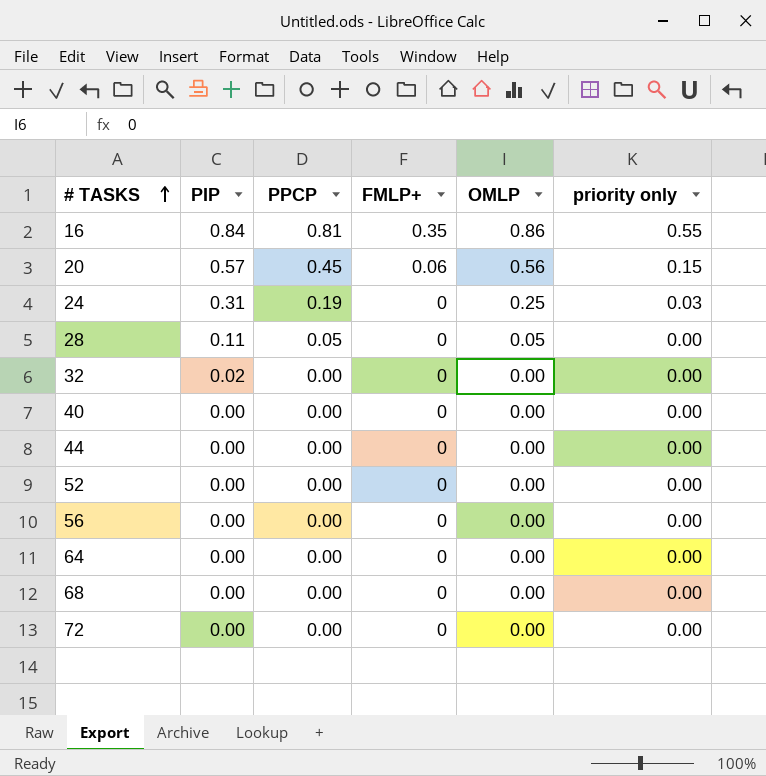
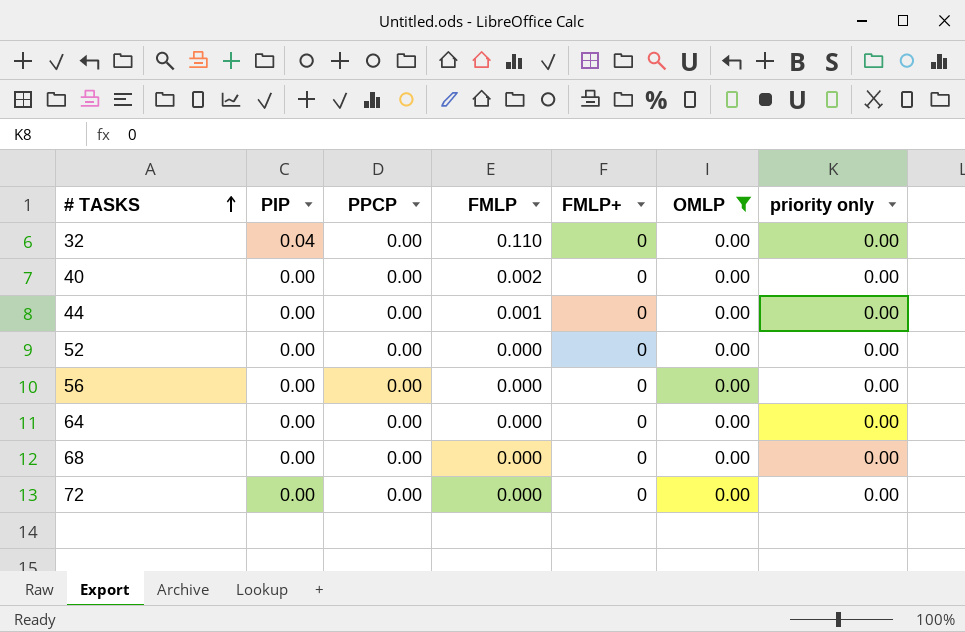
filter: none -> OMLP = 0.00
column FMLP | position: none -> 4
32 | PIP: 0.02 -> 0.04

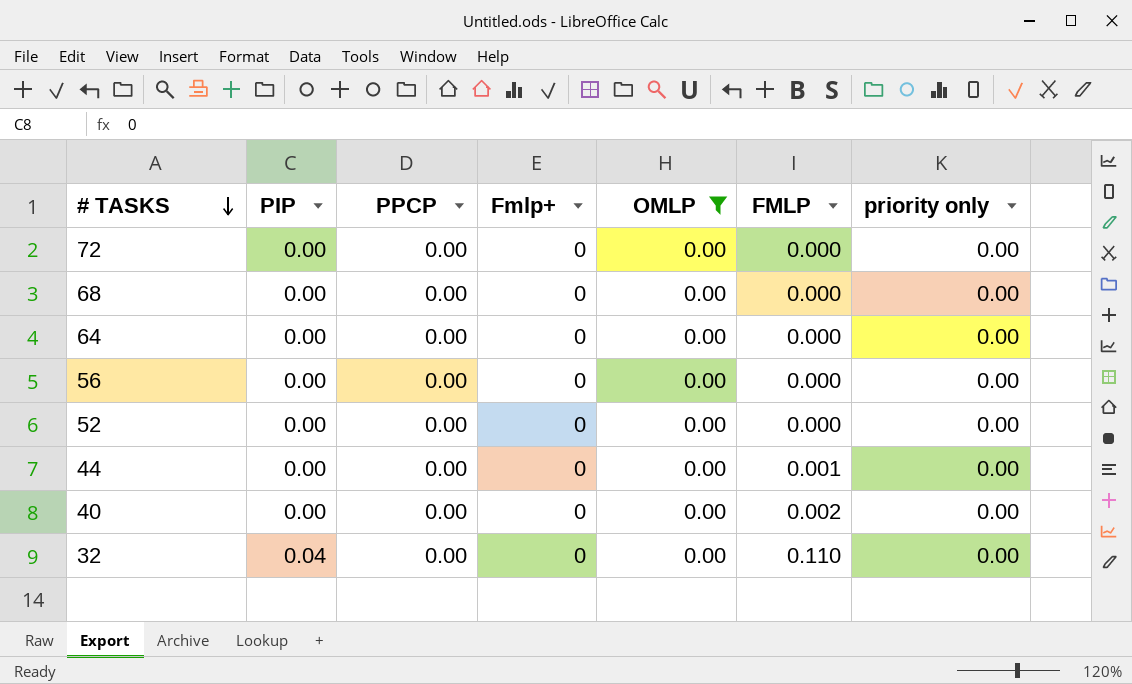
row order: # TASKS ascending -> # TASKS descending
column name: FMLP+ -> Fmlp+
column FMLP | position: 4 -> 6

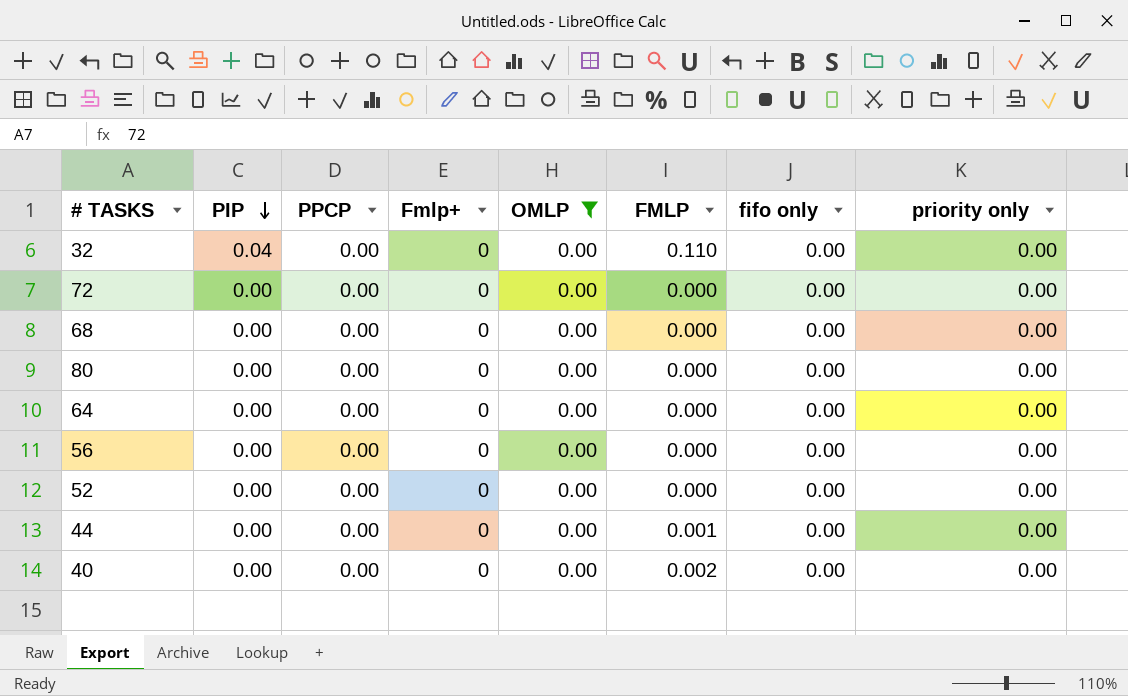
row order: # TASKS descending -> PIP descending
column fifo only | position: none -> 7
row 80: none -> 0.00 | 0.00 | 0 | 0.00 | 0.000 | 0.00 | 0.00

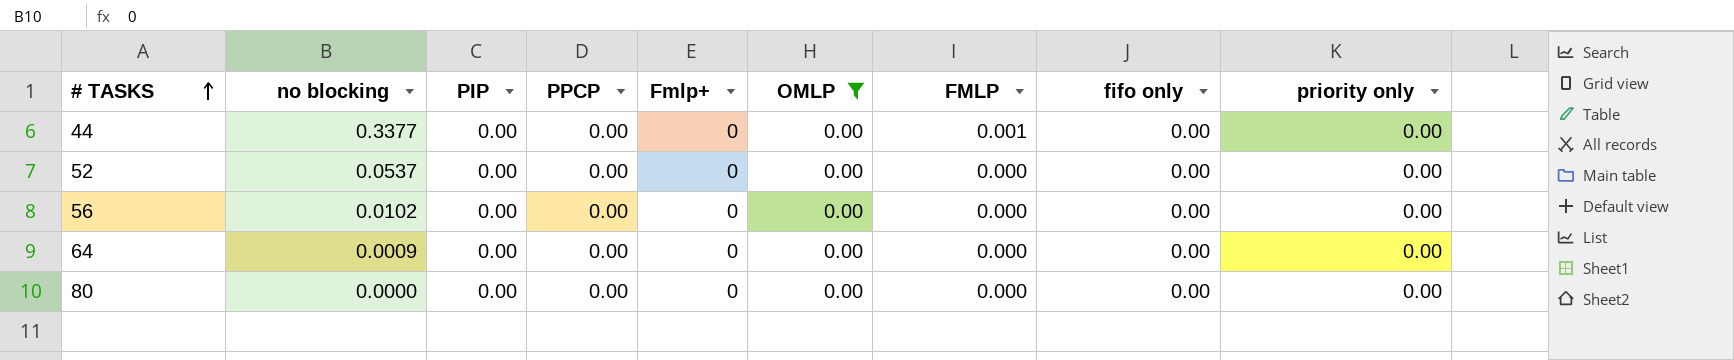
row order: PIP descending -> # TASKS ascending
column no blocking | position: none -> 2
row 32: 0.04 | 0.00 | 0 | 0.00 | 0.110 | 0.00 | 0.00 -> none
row 72: 0.00 | 0.00 | 0 | 0.00 | 0.000 | 0.00 | 0.00 -> none
row 68: 0.00 | 0.00 | 0 | 0.00 | 0.000 | 0.00 | 0.00 -> none
row 40: 0.00 | 0.00 | 0 | 0.00 | 0.002 | 0.00 | 0.00 -> none

